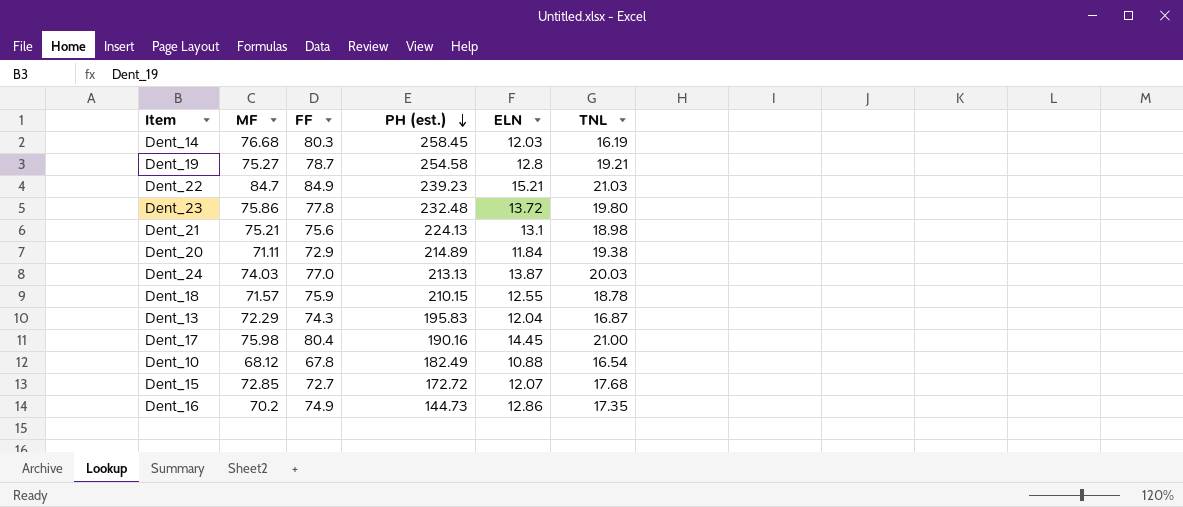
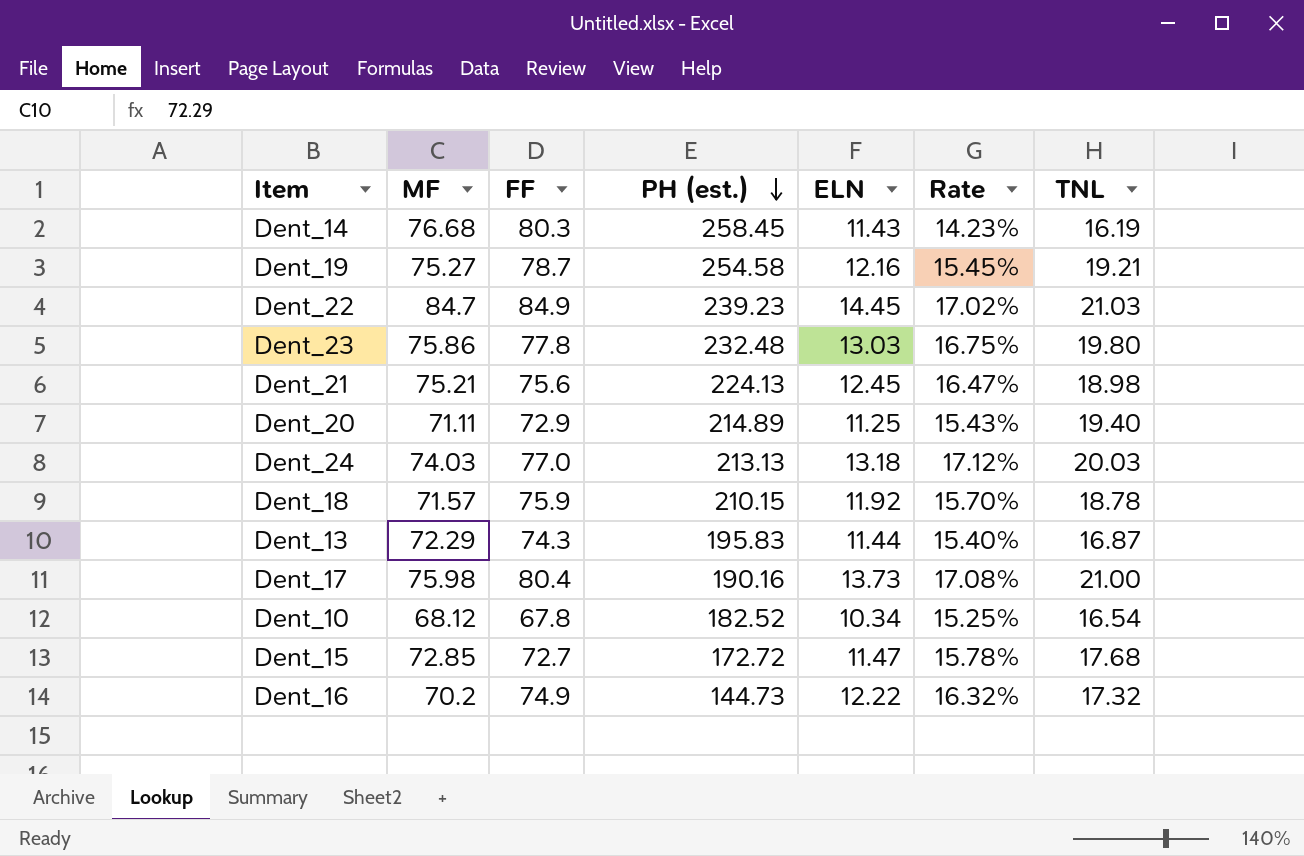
column Rate | formula: none -> [ELN] / [FF]
Dent_14 | ELN: 12.03 -> 11.43
Dent_19 | ELN: 12.8 -> 12.16
Dent_22 | ELN: 15.21 -> 14.45
Dent_23 | ELN: 13.72 -> 13.03
Dent_21 | ELN: 13.1 -> 12.45
Dent_20 | ELN: 11.84 -> 11.25
Dent_20 | TNL: 19.38 -> 19.40
Dent_24 | ELN: 13.87 -> 13.18
Dent_18 | ELN: 12.55 -> 11.92
Dent_13 | ELN: 12.04 -> 11.44
Dent_17 | ELN: 14.45 -> 13.73
Dent_10 | PH (est.): 182.49 -> 182.52
Dent_10 | ELN: 10.88 -> 10.34
Dent_15 | ELN: 12.07 -> 11.47
Dent_16 | ELN: 12.86 -> 12.22
Dent_16 | TNL: 17.35 -> 17.32

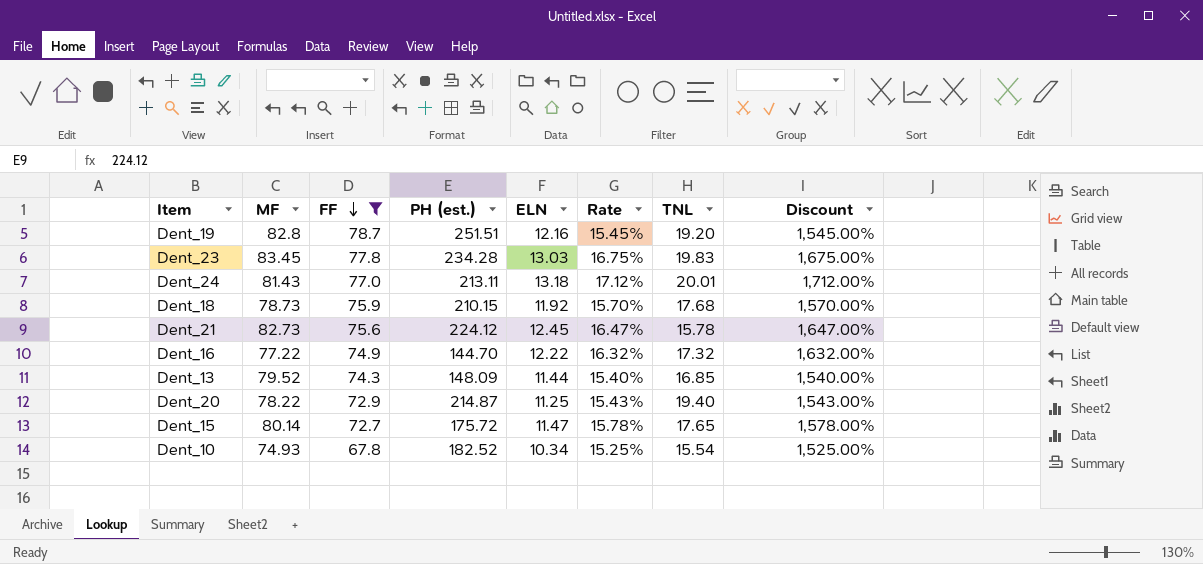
filter: none -> FF <= 78.7
row order: PH (est.) descending -> FF descending
column Discount | formula: none -> [Rate] * 100
Dent_19 | MF: 75.27 -> 82.8
Dent_19 | PH (est.): 254.58 -> 251.51
Dent_19 | TNL: 19.21 -> 19.20
Dent_23 | MF: 75.86 -> 83.45
Dent_23 | PH (est.): 232.48 -> 234.28
Dent_23 | TNL: 19.80 -> 19.83
Dent_24 | MF: 74.03 -> 81.43
Dent_24 | PH (est.): 213.13 -> 213.11
Dent_24 | TNL: 20.03 -> 20.01
Dent_18 | MF: 71.57 -> 78.73
Dent_18 | TNL: 18.78 -> 17.68
Dent_21 | MF: 75.21 -> 82.73
Dent_21 | PH (est.): 224.13 -> 224.12
Dent_21 | TNL: 18.98 -> 15.78
Dent_16 | MF: 70.2 -> 77.22
Dent_16 | PH (est.): 144.73 -> 144.70
Dent_13 | MF: 72.29 -> 79.52
Dent_13 | PH (est.): 195.83 -> 148.09
Dent_13 | TNL: 16.87 -> 16.85
Dent_20 | MF: 71.11 -> 78.22
Dent_20 | PH (est.): 214.89 -> 214.87
Dent_15 | MF: 72.85 -> 80.14
Dent_15 | PH (est.): 172.72 -> 175.72
Dent_15 | TNL: 17.68 -> 17.65
Dent_10 | MF: 68.12 -> 74.93
Dent_10 | TNL: 16.54 -> 15.54

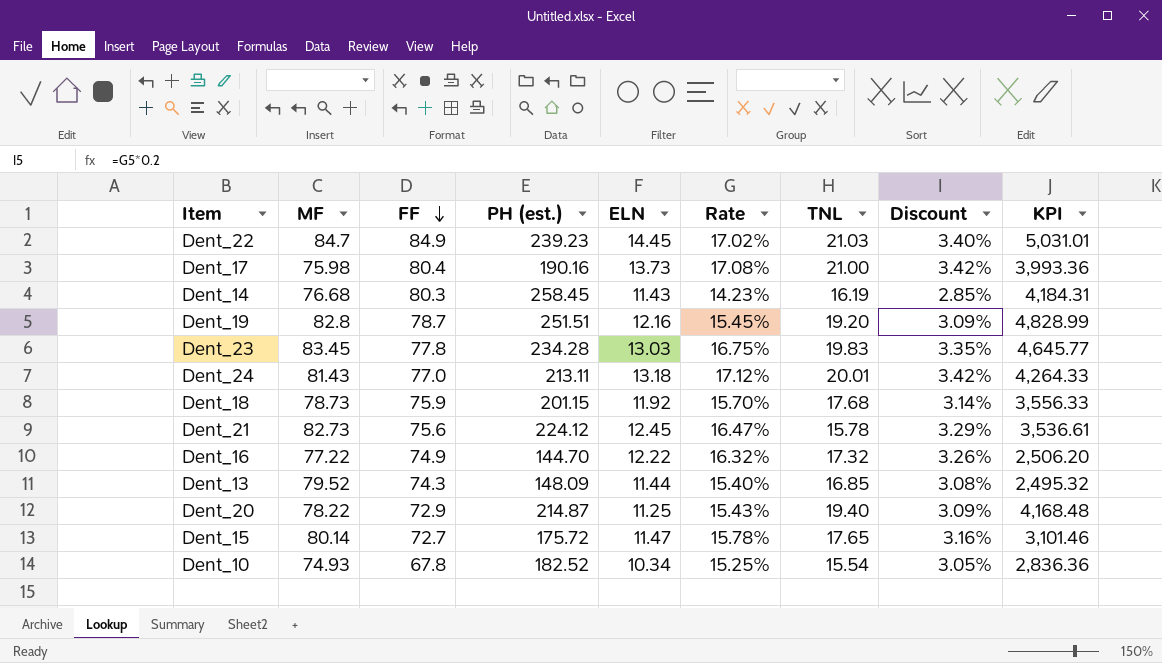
filter: FF <= 78.7 -> none
column Discount | formula: [Rate] * 100 -> [Rate] * 0.2
column KPI | formula: none -> [PH (est.)] * [TNL]
Dent_18 | PH (est.): 210.15 -> 201.15

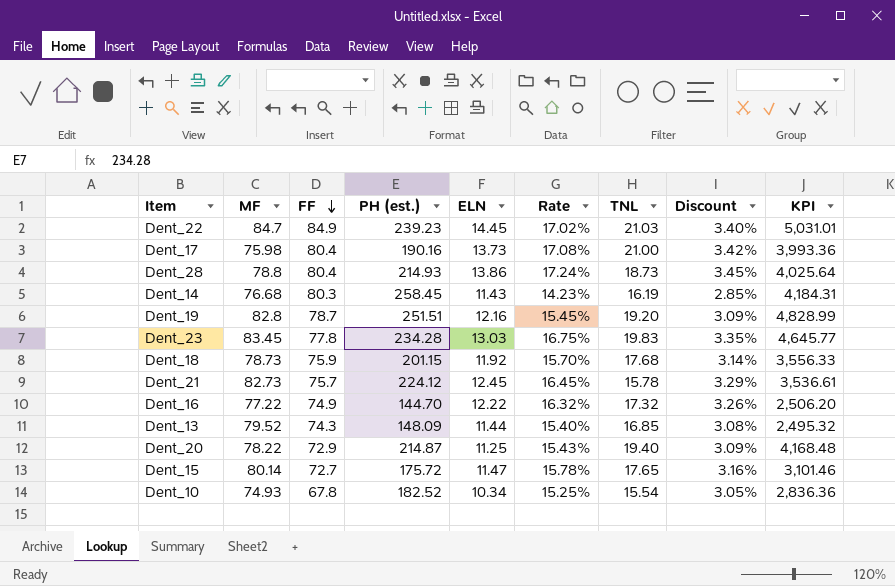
row Dent_24: 81.43 | 77.0 | 213.11 | 13.18 | 17.12% | 20.01 | 3.42% | 4,264.33 -> none
row Dent_28: none -> 78.8 | 80.4 | 214.93 | 13.86 | 17.24% | 18.73 | 3.45% | 4,025.64
Dent_21 | FF: 75.6 -> 75.7
Dent_21 | Rate: 16.47% -> 16.45%

